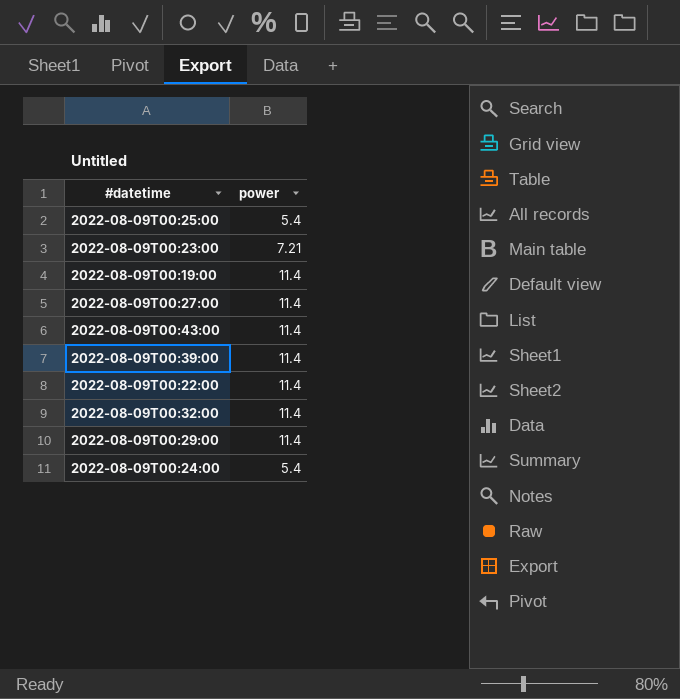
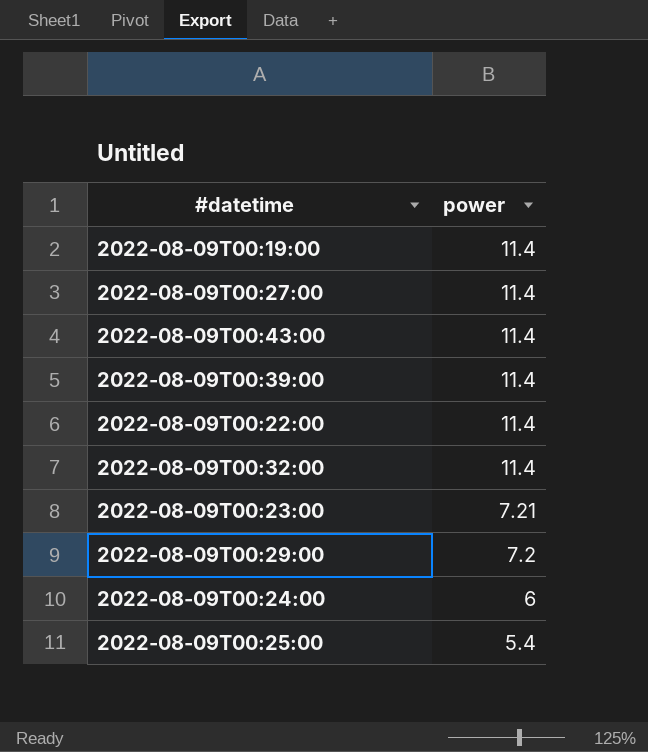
row order: none -> power descending
2022-08-09T00:29:00 | power: 11.4 -> 7.2
2022-08-09T00:24:00 | power: 5.4 -> 6

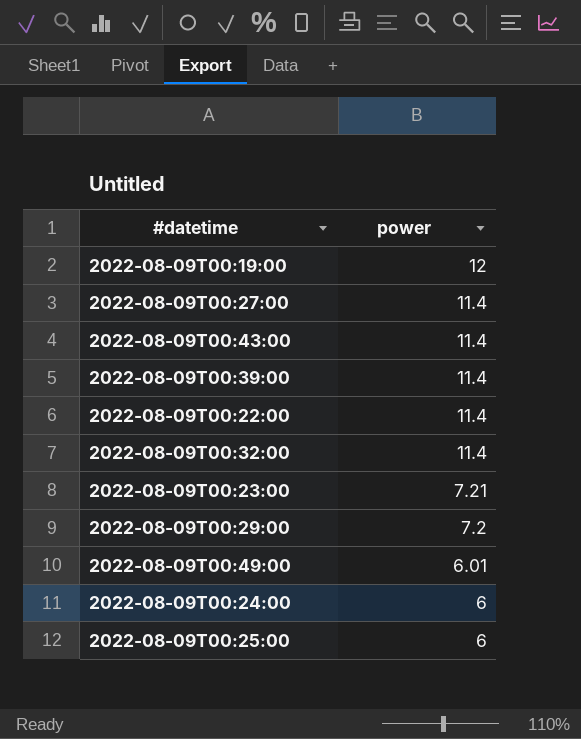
2022-08-09T00:19:00 | power: 11.4 -> 12
row 2022-08-09T00:49:00: none -> 6.01
2022-08-09T00:25:00 | power: 5.4 -> 6

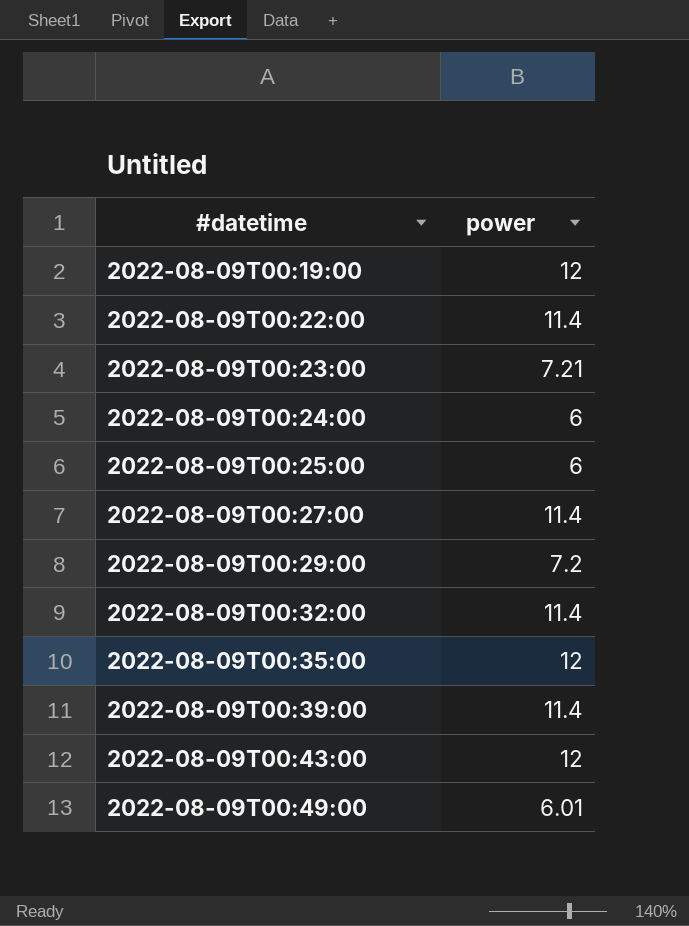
row order: power descending -> #datetime ascending
row 2022-08-09T00:35:00: none -> 12
2022-08-09T00:43:00 | power: 11.4 -> 12

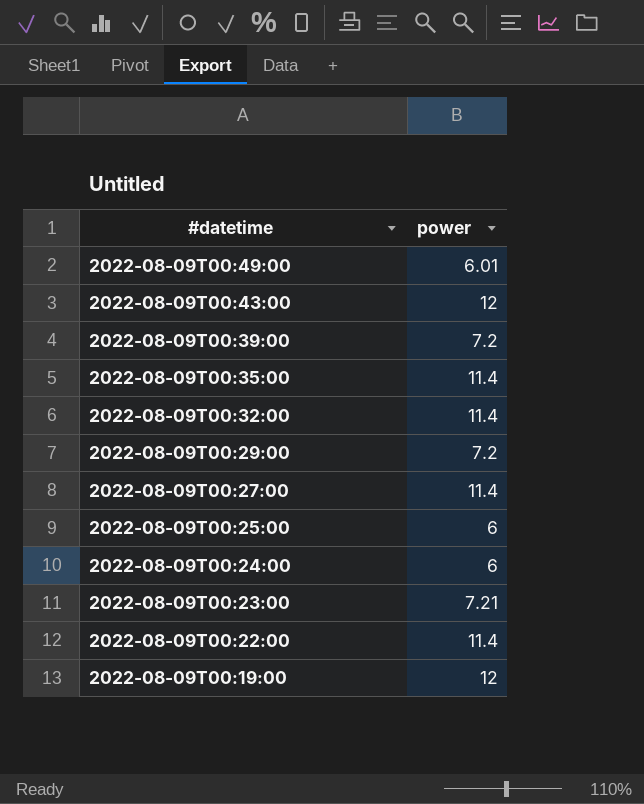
row order: #datetime ascending -> #datetime descending
2022-08-09T00:39:00 | power: 11.4 -> 7.2
2022-08-09T00:35:00 | power: 12 -> 11.4

